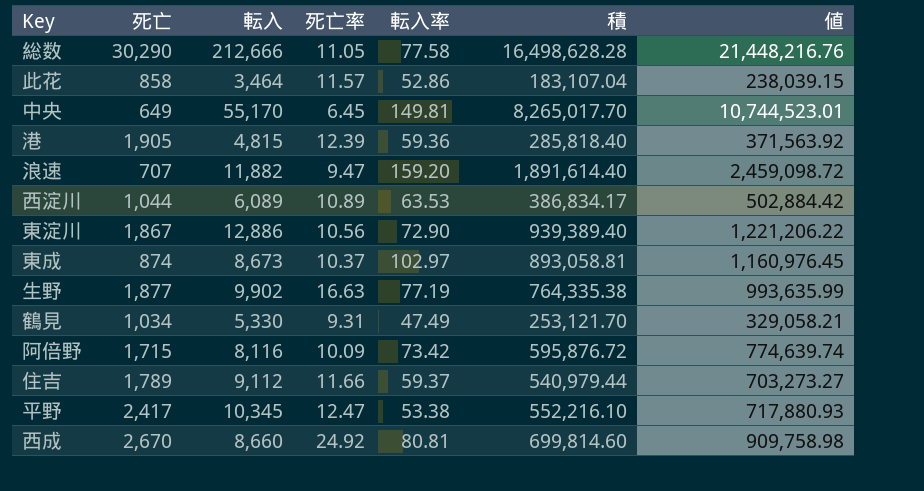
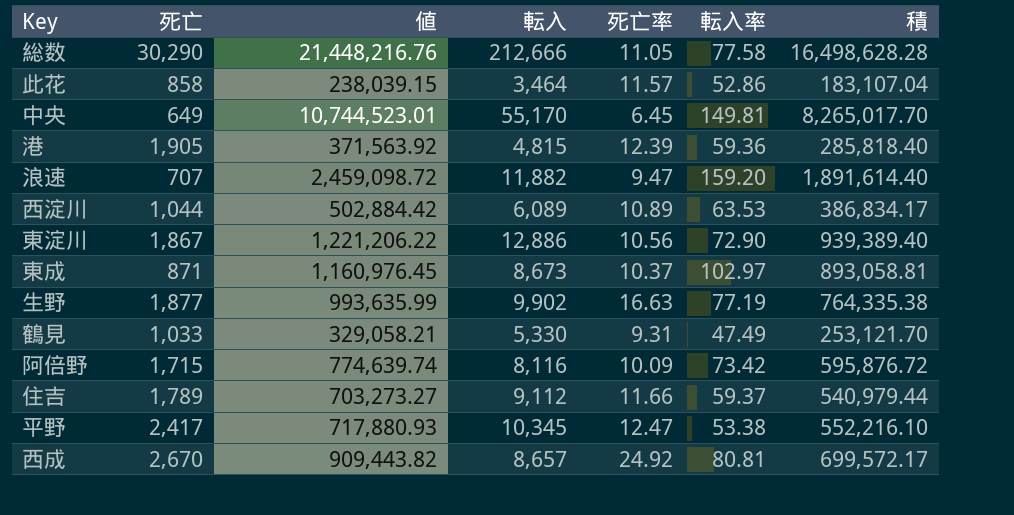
column 値 | position: 7 -> 3
東成 | 死亡: 874 -> 871
鶴見 | 死亡: 1,034 -> 1,033
西成 | 値: 909,758.98 -> 909,443.82
西成 | 転入: 8,660 -> 8,657
西成 | 積: 699,814.60 -> 699,572.17

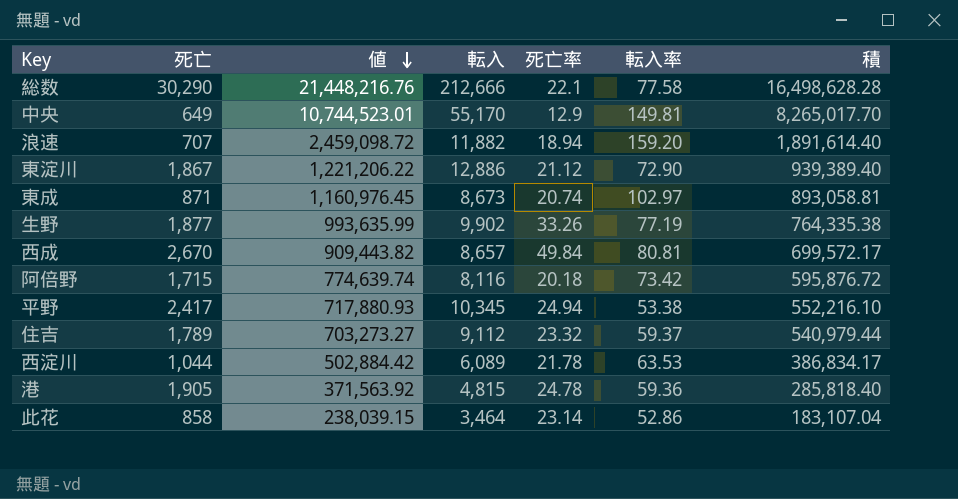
row order: none -> 値 descending
row 鶴見: 1,033 | 329,058.21 | 5,330 | 9.31 | 47.49 | 253,121.70 -> none
総数 | 死亡率: 11.05 -> 22.1
中央 | 死亡率: 6.45 -> 12.9
浪速 | 死亡率: 9.47 -> 18.94
東淀川 | 死亡率: 10.56 -> 21.12
東成 | 死亡率: 10.37 -> 20.74
生野 | 死亡率: 16.63 -> 33.26
西成 | 死亡率: 24.92 -> 49.84
阿倍野 | 死亡率: 10.09 -> 20.18
平野 | 死亡率: 12.47 -> 24.94
住吉 | 死亡率: 11.66 -> 23.32
西淀川 | 死亡率: 10.89 -> 21.78
港 | 死亡率: 12.39 -> 24.78
此花 | 死亡率: 11.57 -> 23.14

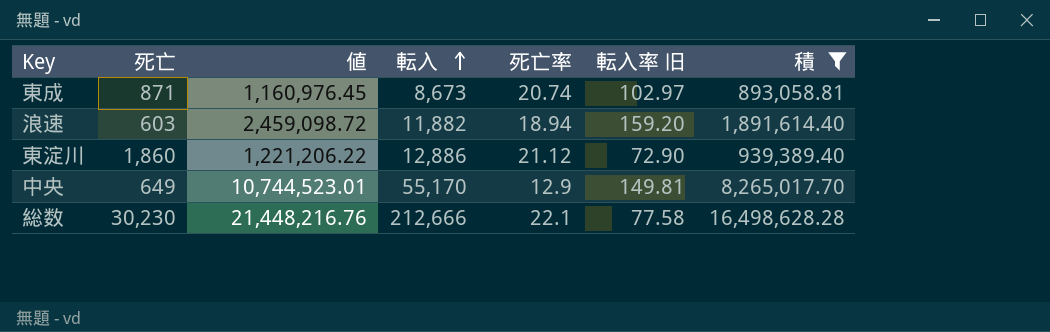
filter: none -> 積 >= 893,058.81
row order: 値 descending -> 転入 ascending
column name: 転入率 -> 転入率 旧
浪速 | 死亡: 707 -> 603
東淀川 | 死亡: 1,867 -> 1,860
総数 | 死亡: 30,290 -> 30,230

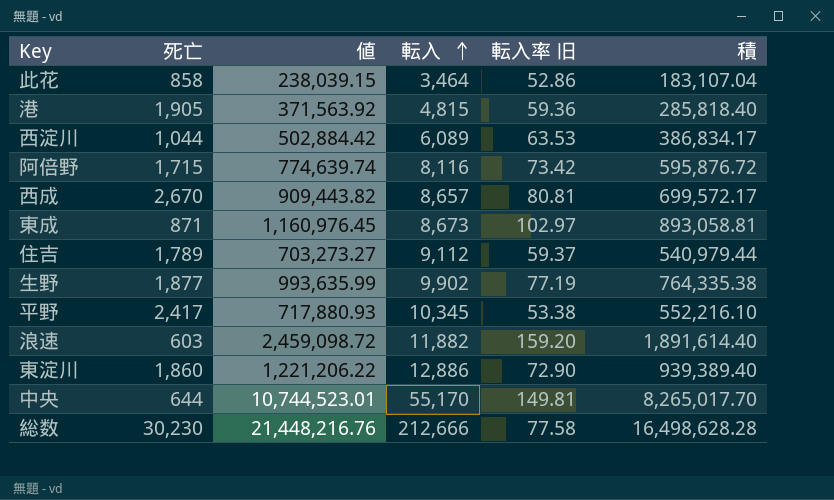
filter: 積 >= 893,058.81 -> none
column 死亡率 | position: 5 -> none
中央 | 死亡: 649 -> 644

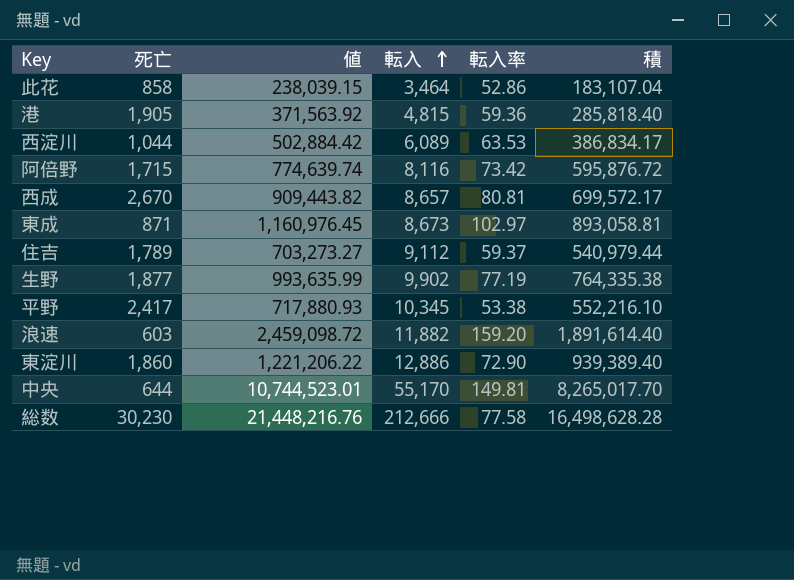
column name: 転入率 旧 -> 転入率

